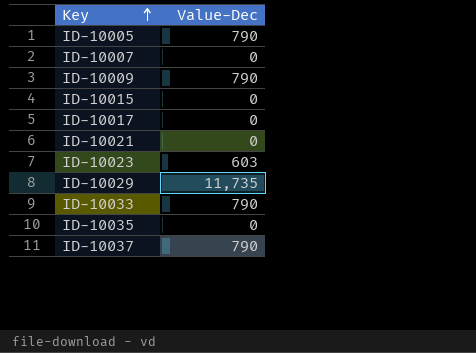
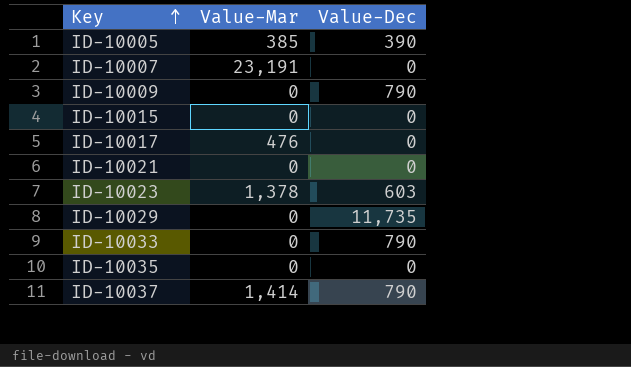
column Value-Mar | position: none -> 2
ID-10005 | Value-Dec: 790 -> 390

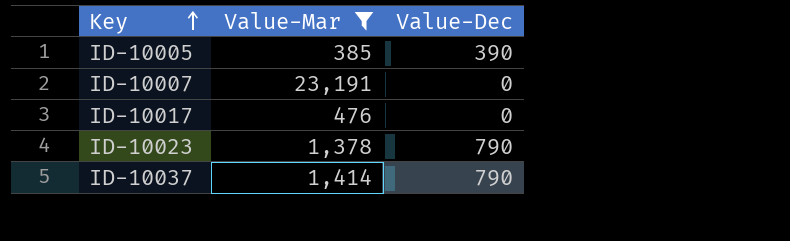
filter: none -> Value-Mar != 0
ID-10023 | Value-Dec: 603 -> 790

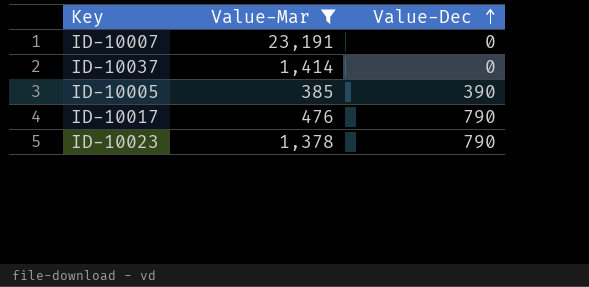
row order: Key ascending -> Value-Dec ascending
ID-10037 | Value-Dec: 790 -> 0
ID-10017 | Value-Dec: 0 -> 790

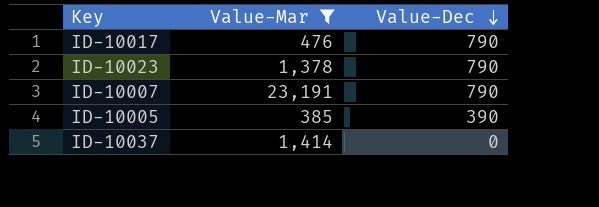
row order: Value-Dec ascending -> Value-Dec descending
ID-10007 | Value-Dec: 0 -> 790

